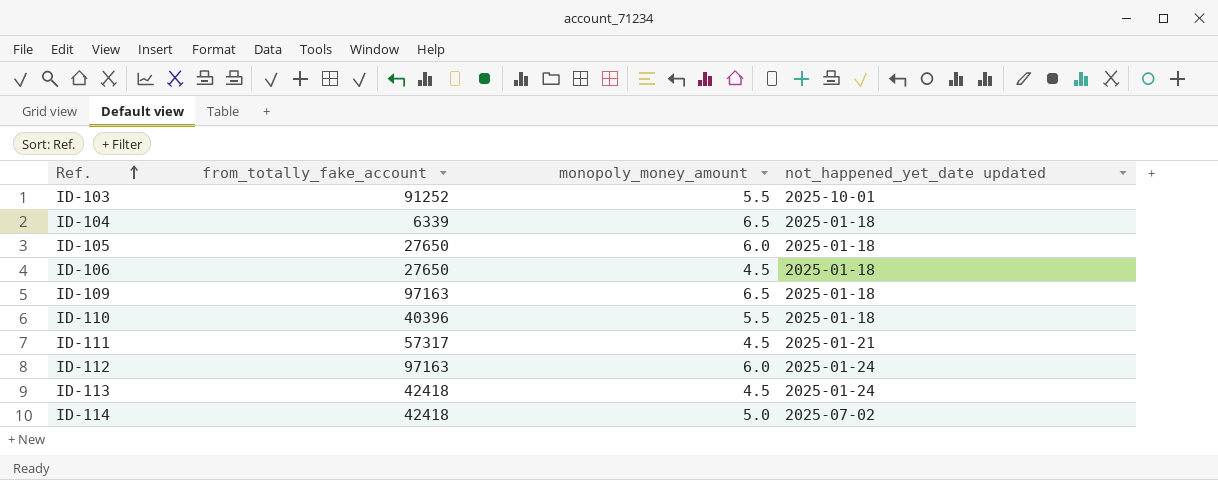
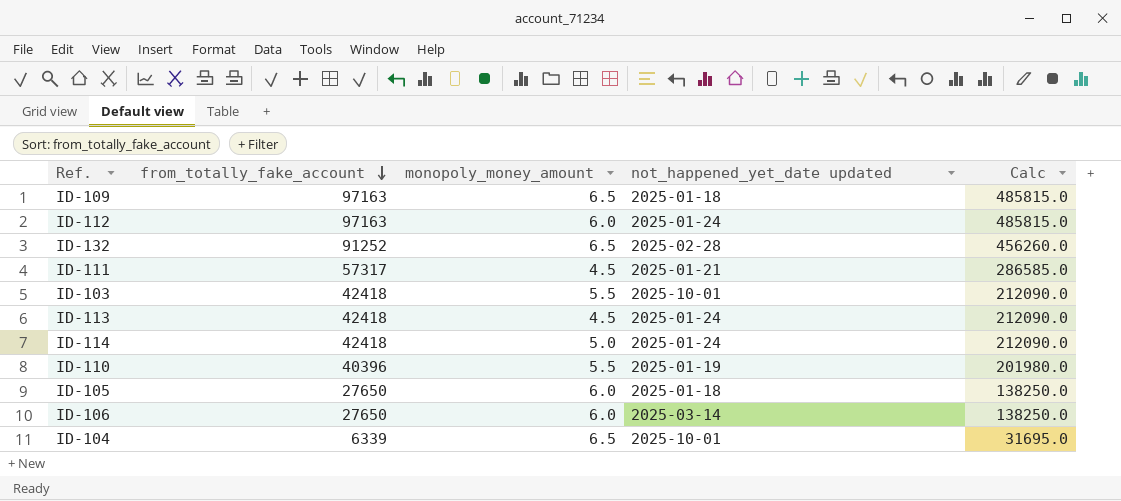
row order: Ref. ascending -> from_totally_fake_account descending
column Calc | formula: none -> [from_totally_fake_account] * 5
row ID-132: none -> 91252 | 6.5 | 2025-02-28 | 456260.0
ID-103 | from_totally_fake_account: 91252 -> 42418
ID-114 | not_happened_yet_date updated: 2025-07-02 -> 2025-01-24
ID-110 | not_happened_yet_date updated: 2025-01-18 -> 2025-01-19
ID-106 | monopoly_money_amount: 4.5 -> 6.0
ID-106 | not_happened_yet_date updated: 2025-01-18 -> 2025-03-14
ID-104 | not_happened_yet_date updated: 2025-01-18 -> 2025-10-01

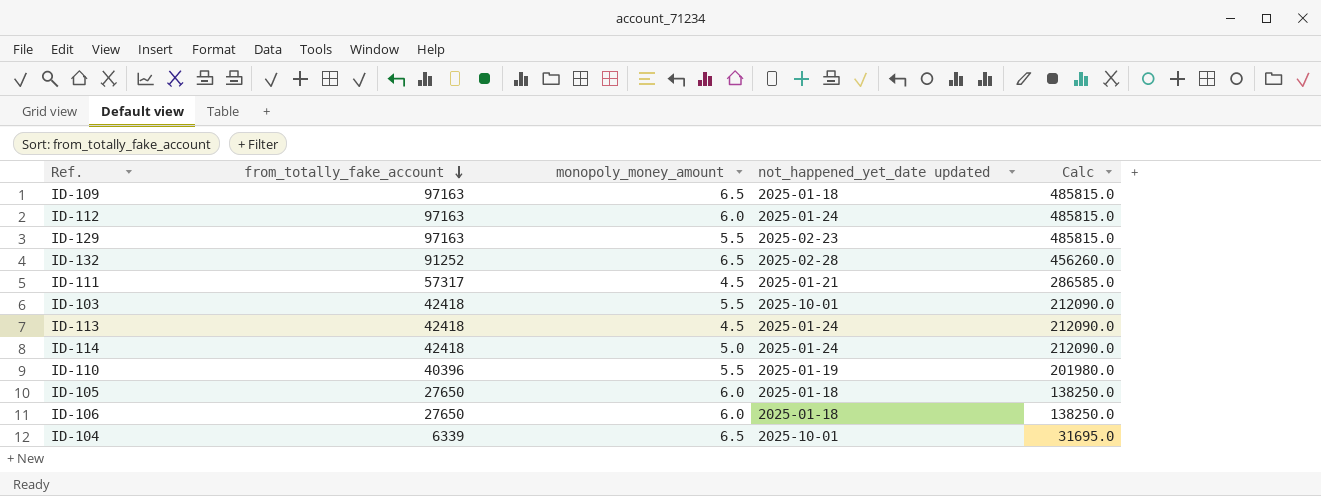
row ID-129: none -> 97163 | 5.5 | 2025-02-23 | 485815.0
ID-106 | not_happened_yet_date updated: 2025-03-14 -> 2025-01-18

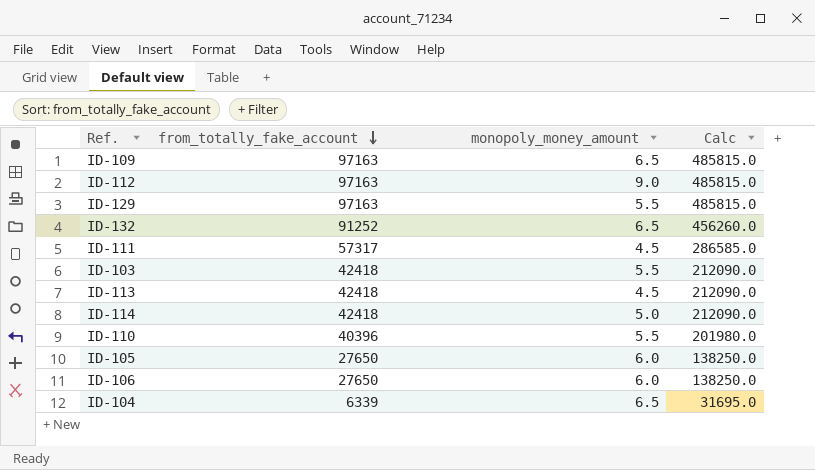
column not_happened_yet_date updated | position: 4 -> none
ID-112 | monopoly_money_amount: 6.0 -> 9.0

